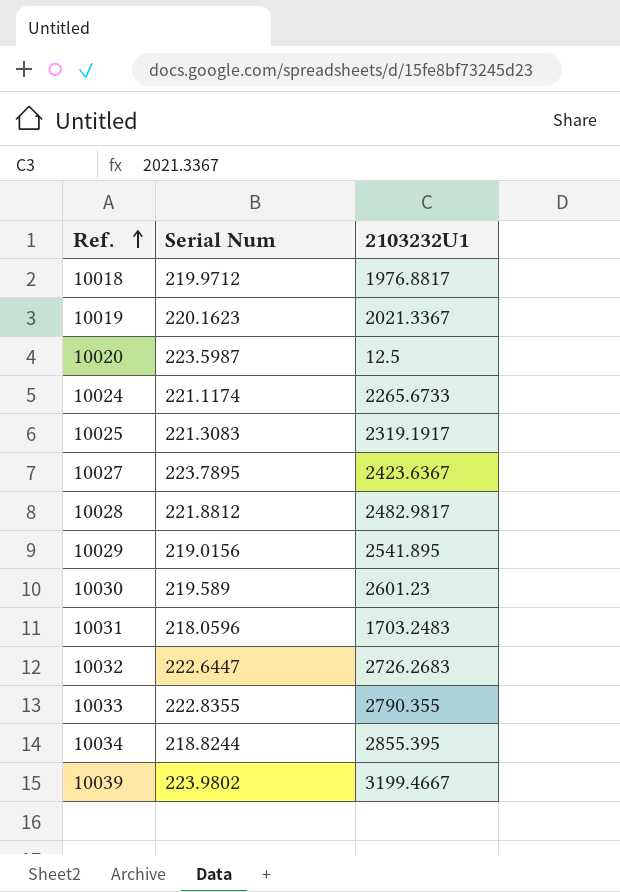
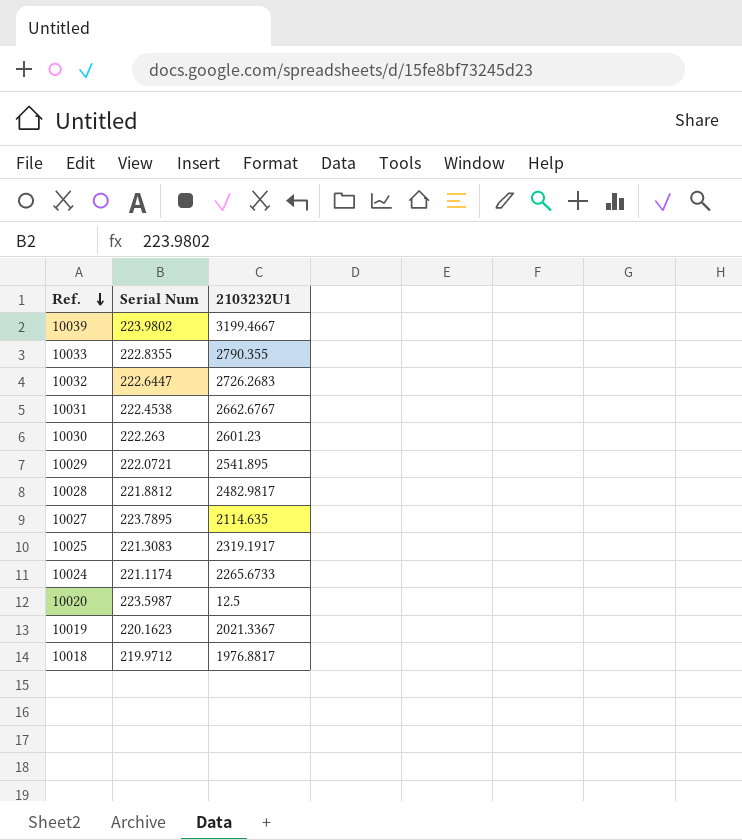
row order: Ref. ascending -> Ref. descending
row 10034: 218.8244 | 2855.395 -> none
10031 | Serial Num: 218.0596 -> 222.4538
10031 | 2103232U1: 1703.2483 -> 2662.6767
10030 | Serial Num: 219.589 -> 222.263
10029 | Serial Num: 219.0156 -> 222.0721
10027 | 2103232U1: 2423.6367 -> 2114.635

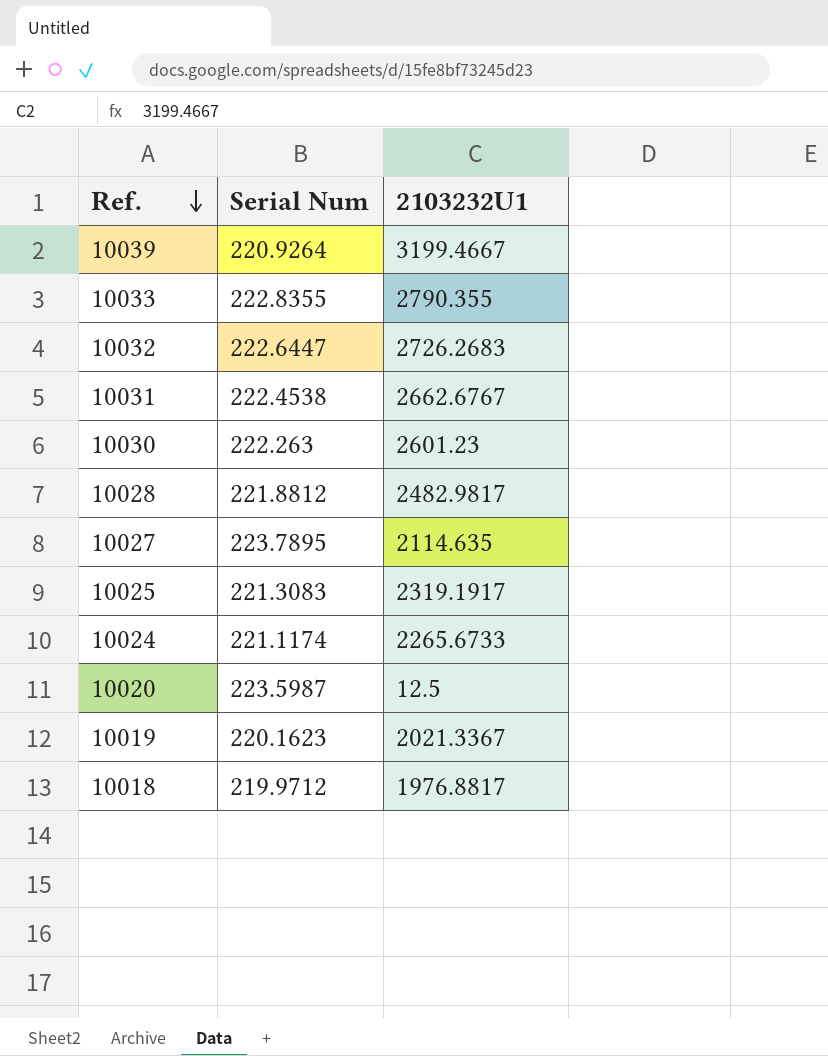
row 10029: 222.0721 | 2541.895 -> none
10039 | Serial Num: 223.9802 -> 220.9264

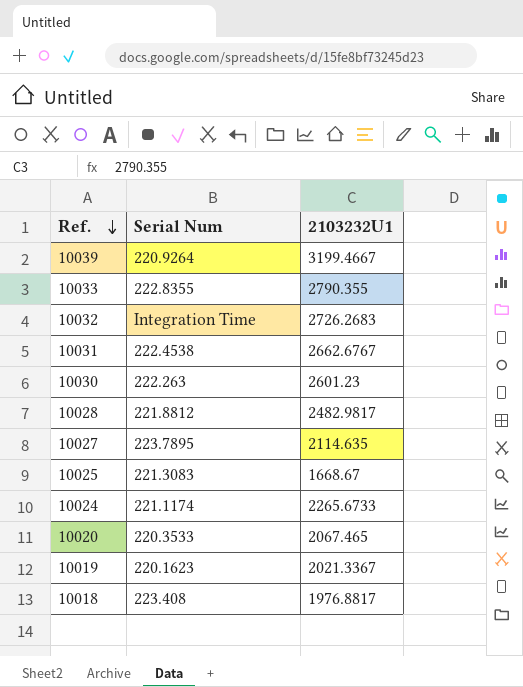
10032 | Serial Num: 222.6447 -> Integration Time
10025 | 2103232U1: 2319.1917 -> 1668.67
10020 | Serial Num: 223.5987 -> 220.3533
10020 | 2103232U1: 12.5 -> 2067.465
10018 | Serial Num: 219.9712 -> 223.408

